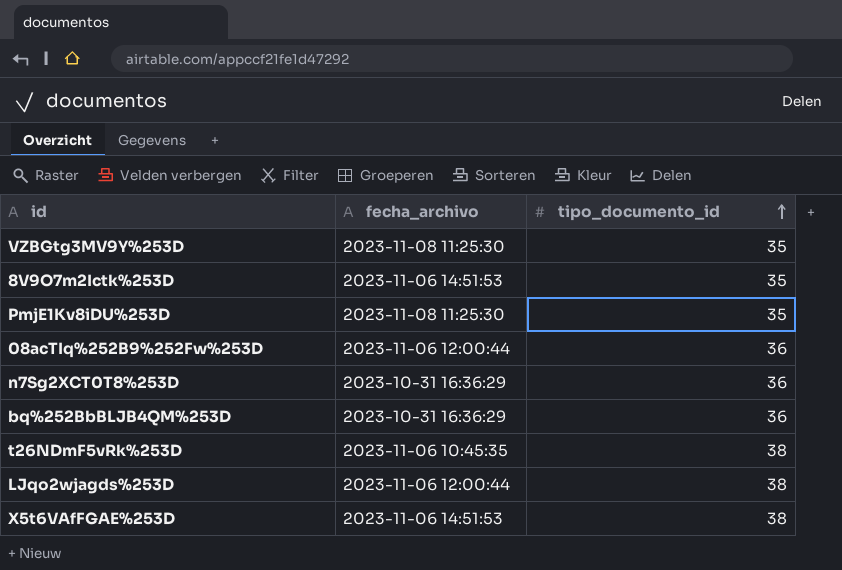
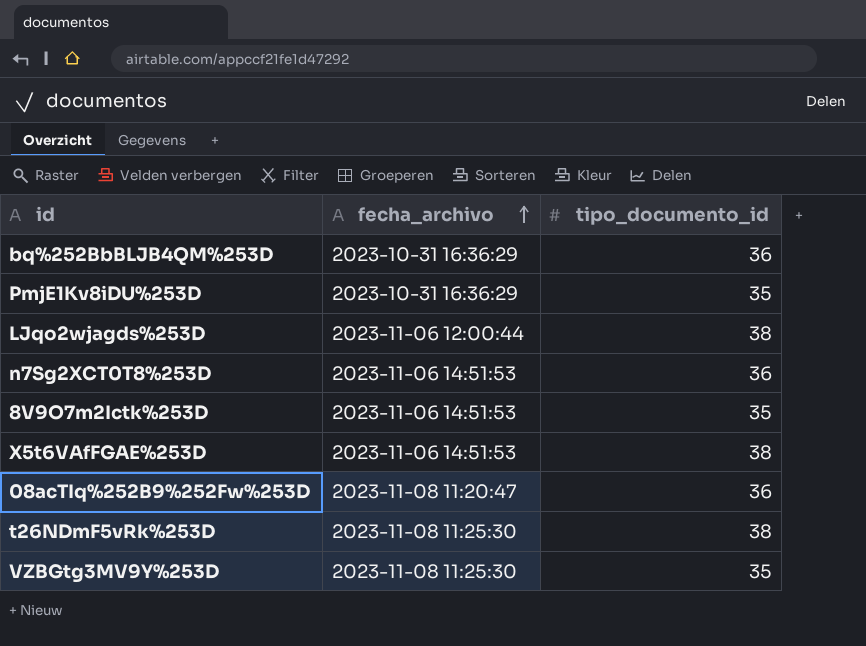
row order: tipo_documento_id ascending -> fecha_archivo ascending
PmjE1Kv8iDU%253D | fecha_archivo: 2023-11-08 11:25:30 -> 2023-10-31 16:36:29
n7Sg2XCT0T8%253D | fecha_archivo: 2023-10-31 16:36:29 -> 2023-11-06 14:51:53
08acTIq%252B9%252Fw%253D | fecha_archivo: 2023-11-06 12:00:44 -> 2023-11-08 11:20:47
t26NDmF5vRk%253D | fecha_archivo: 2023-11-06 10:45:35 -> 2023-11-08 11:25:30

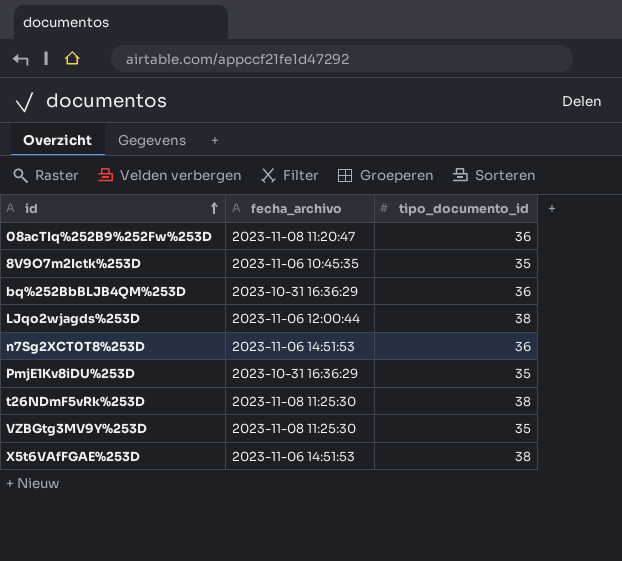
row order: fecha_archivo ascending -> id ascending
8V9O7m2Ictk%253D | fecha_archivo: 2023-11-06 14:51:53 -> 2023-11-06 10:45:35

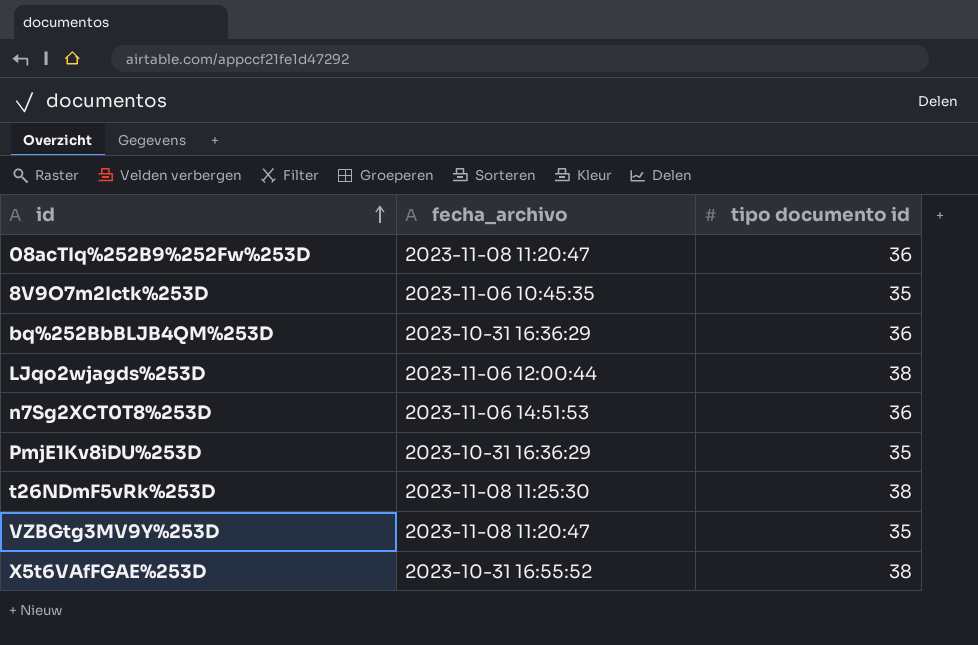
column name: tipo_documento_id -> tipo documento id
VZBGtg3MV9Y%253D | fecha_archivo: 2023-11-08 11:25:30 -> 2023-11-08 11:20:47
X5t6VAfFGAE%253D | fecha_archivo: 2023-11-06 14:51:53 -> 2023-10-31 16:55:52

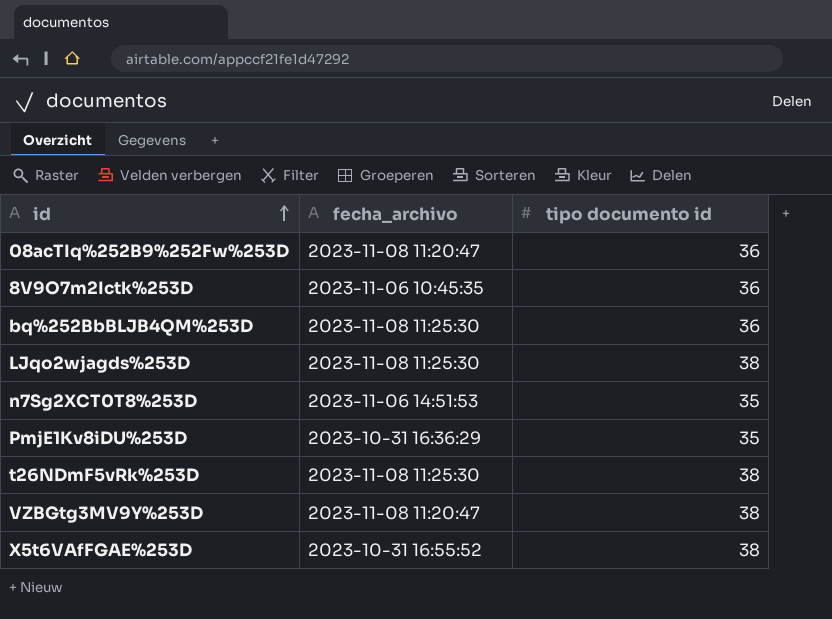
8V9O7m2Ictk%253D | tipo documento id: 35 -> 36
bq%252BbBLJB4QM%253D | fecha_archivo: 2023-10-31 16:36:29 -> 2023-11-08 11:25:30
LJqo2wjagds%253D | fecha_archivo: 2023-11-06 12:00:44 -> 2023-11-08 11:25:30
n7Sg2XCT0T8%253D | tipo documento id: 36 -> 35
VZBGtg3MV9Y%253D | tipo documento id: 35 -> 38

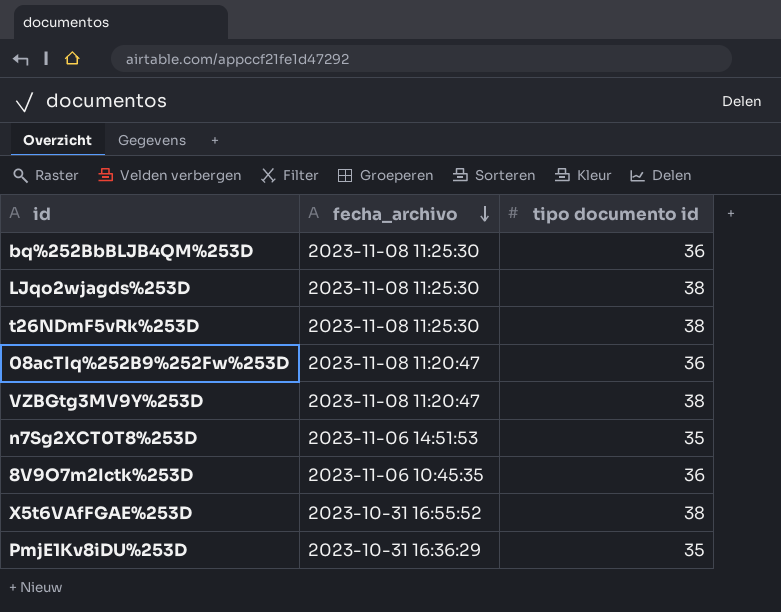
row order: id ascending -> fecha_archivo descending

